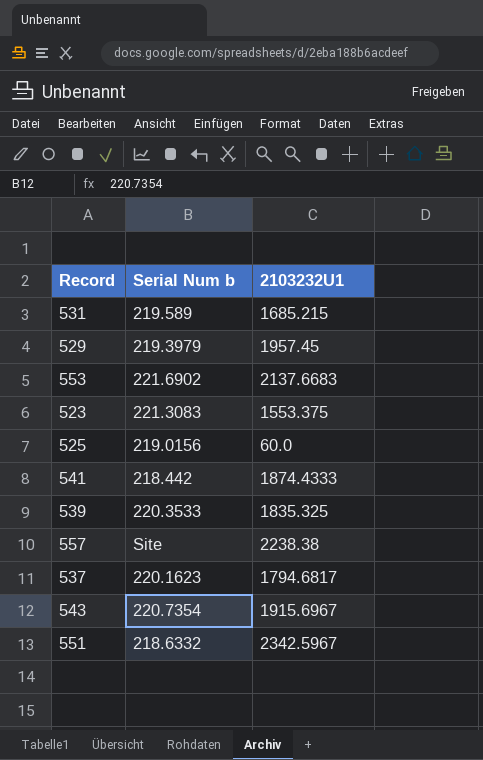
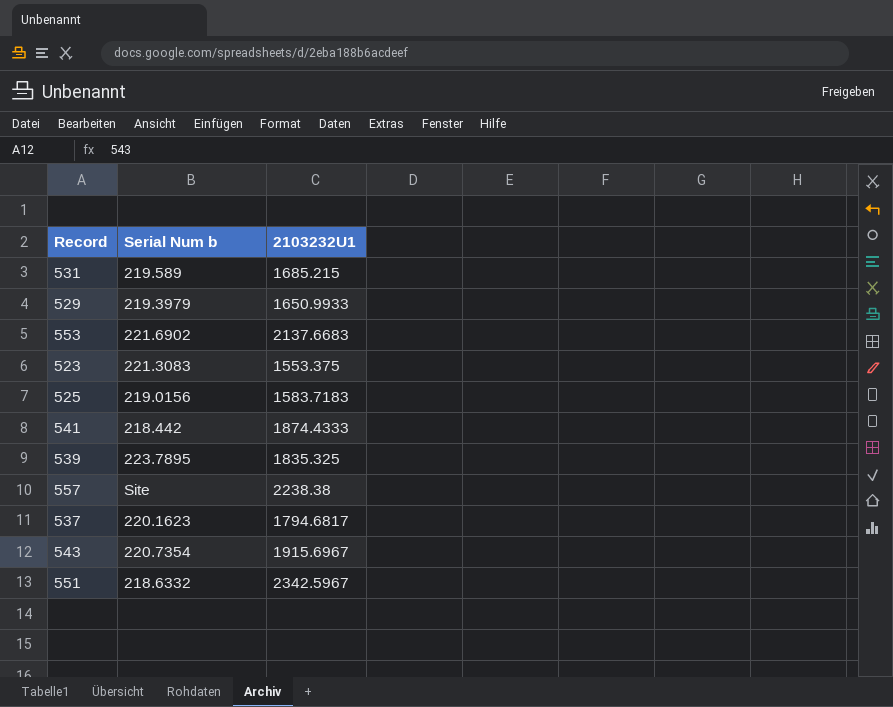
529 | 2103232U1: 1957.45 -> 1650.9933
525 | 2103232U1: 60.0 -> 1583.7183
539 | Serial Num b: 220.3533 -> 223.7895

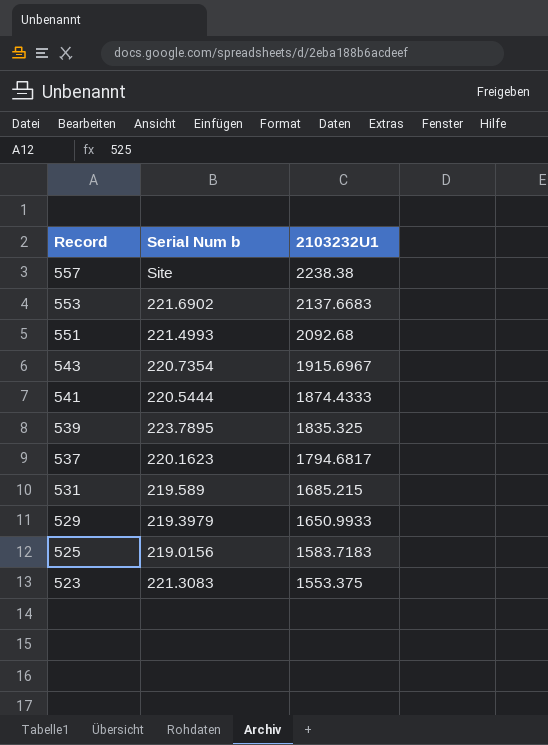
row order: none -> Record descending
551 | Serial Num b: 218.6332 -> 221.4993
551 | 2103232U1: 2342.5967 -> 2092.68
541 | Serial Num b: 218.442 -> 220.5444

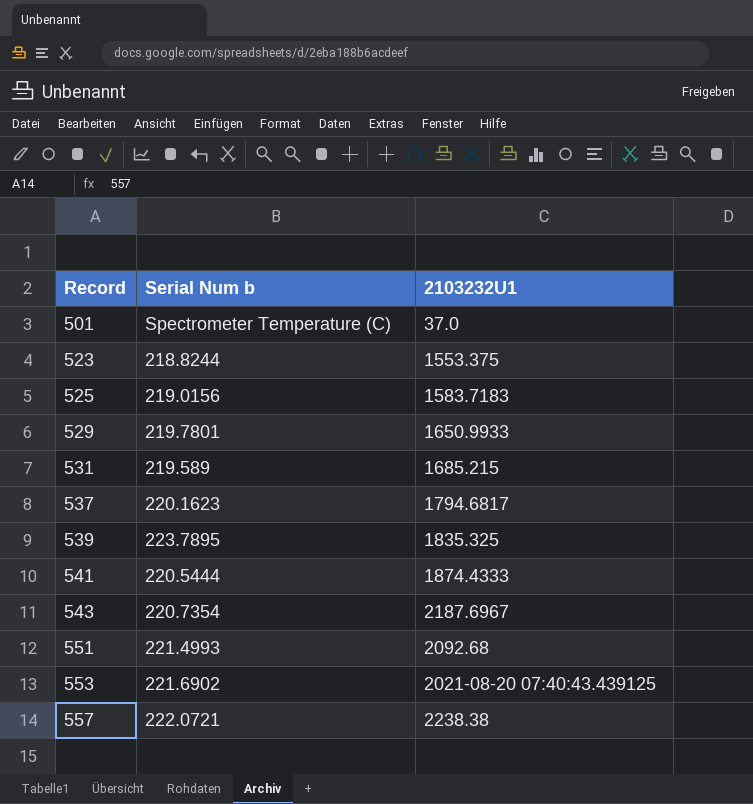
row order: Record descending -> Record ascending
row 501: none -> Spectrometer Temperature (C) | 37.0
523 | Serial Num b: 221.3083 -> 218.8244
529 | Serial Num b: 219.3979 -> 219.7801
543 | 2103232U1: 1915.6967 -> 2187.6967
553 | 2103232U1: 2137.6683 -> 2021-08-20 07:40:43.439125
557 | Serial Num b: Site -> 222.0721

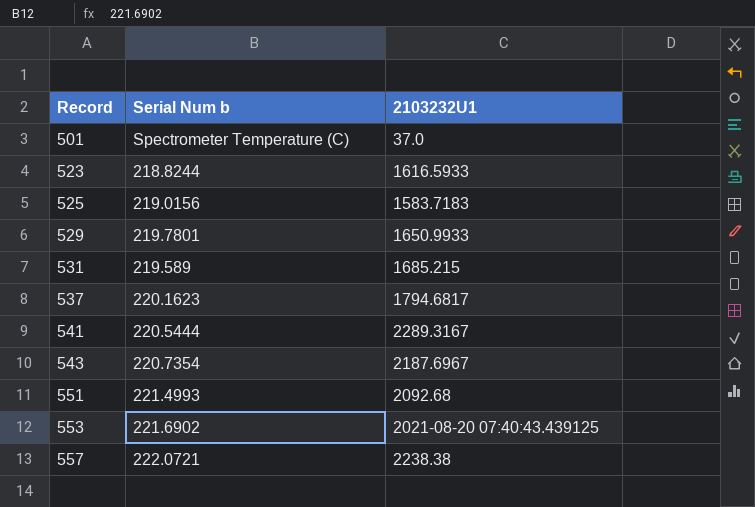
row 539: 223.7895 | 1835.325 -> none
523 | 2103232U1: 1553.375 -> 1616.5933
541 | 2103232U1: 1874.4333 -> 2289.3167

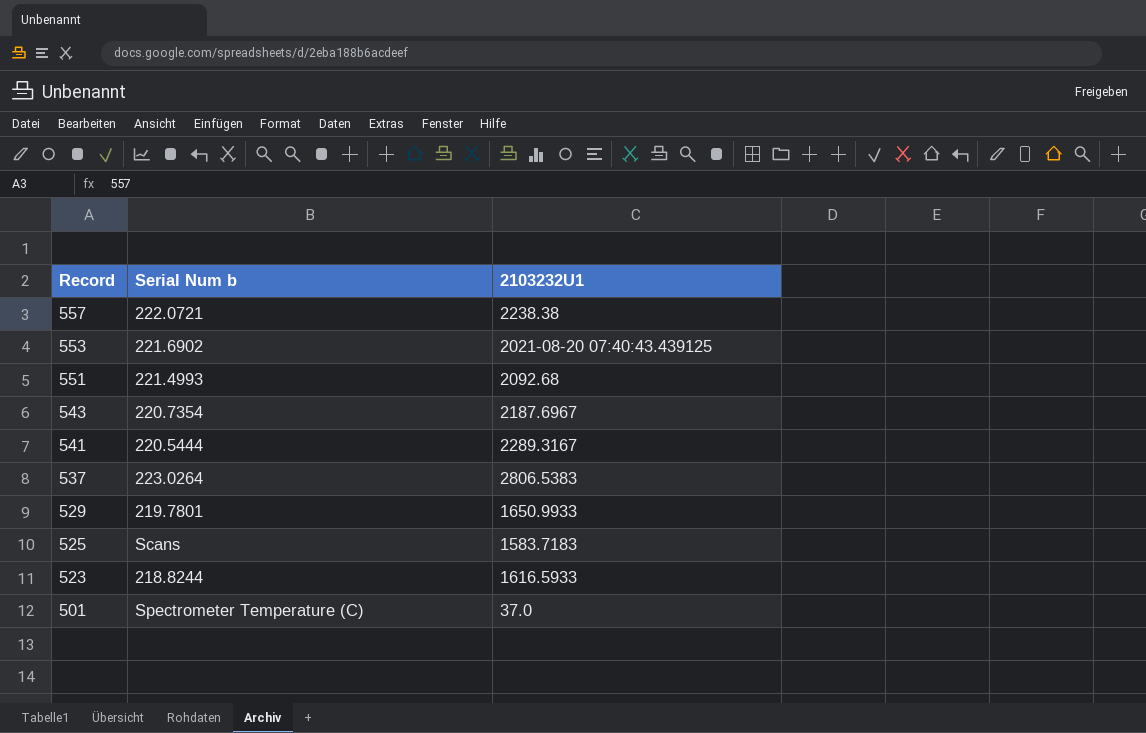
row order: Record ascending -> Record descending
row 531: 219.589 | 1685.215 -> none
537 | Serial Num b: 220.1623 -> 223.0264
537 | 2103232U1: 1794.6817 -> 2806.5383
525 | Serial Num b: 219.0156 -> Scans

